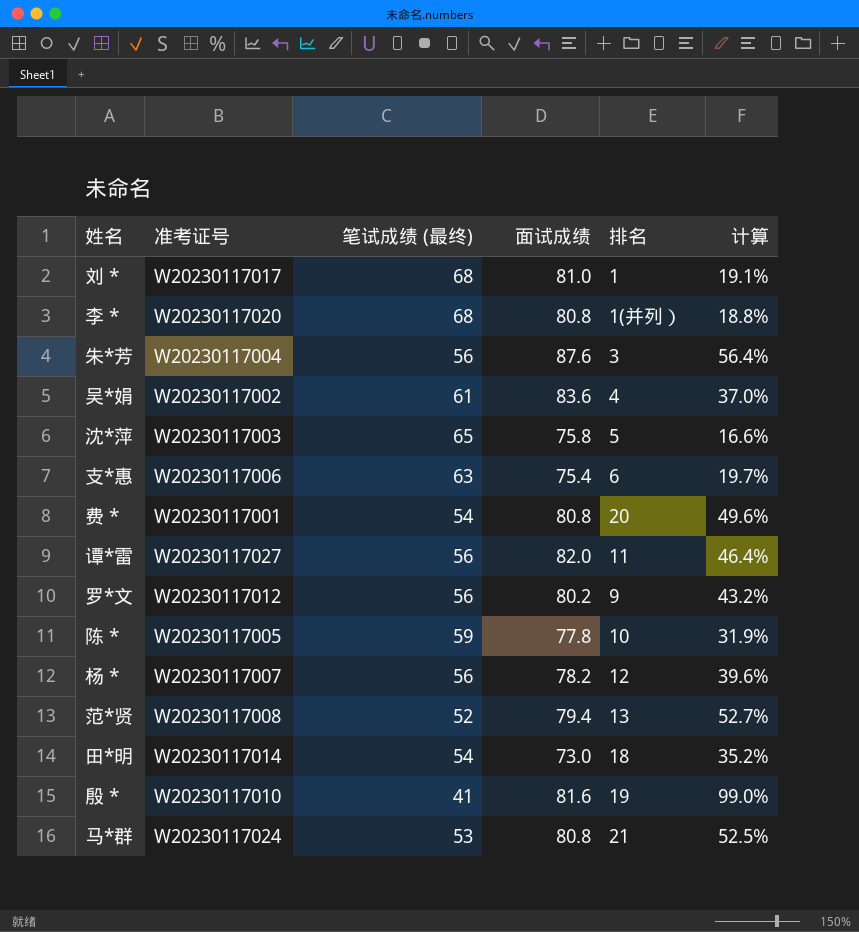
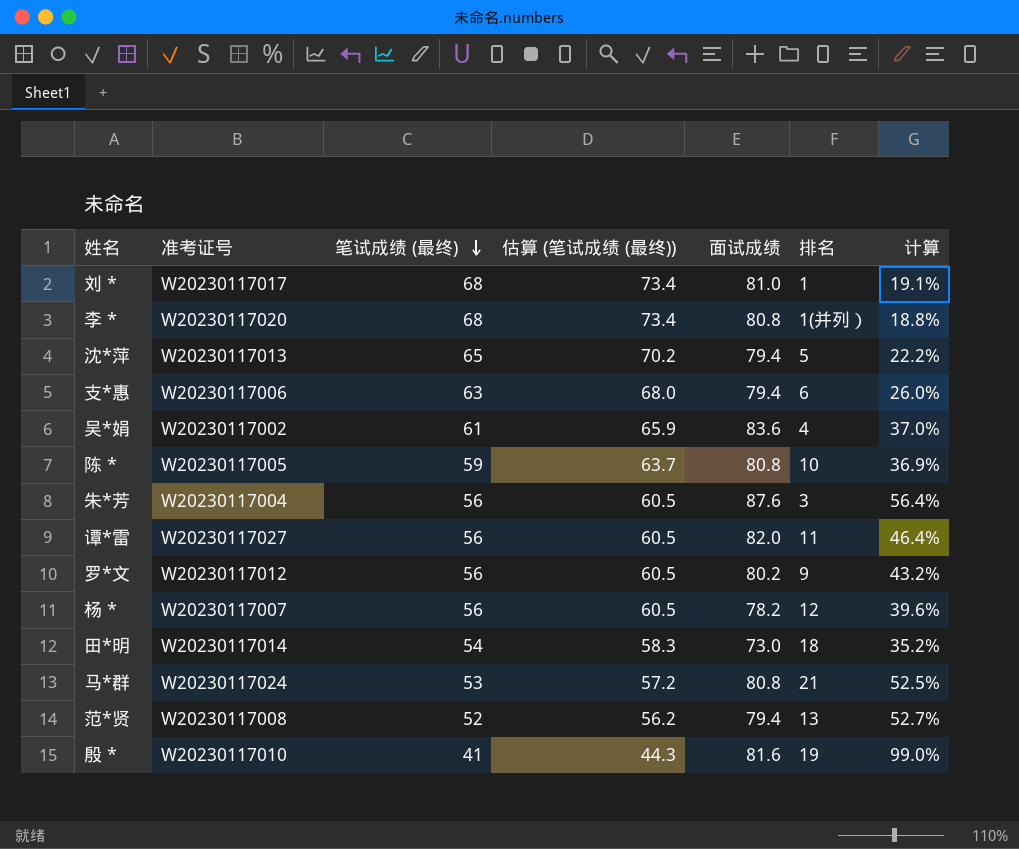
row order: none -> 笔试成绩 (最终) descending
column 估算 (笔试成绩 (最终)) | formula: none -> [笔试成绩 (最终)] * 1.08
row 费 *: W20230117001 | 54 | 80.8 | 20 | 49.6% -> none
沈*萍 | 准考证号: W20230117003 -> W20230117013
沈*萍 | 面试成绩: 75.8 -> 79.4
沈*萍 | 计算: 16.6% -> 22.2%
支*惠 | 面试成绩: 75.4 -> 79.4
支*惠 | 计算: 19.7% -> 26.0%
陈 * | 面试成绩: 77.8 -> 80.8
陈 * | 计算: 31.9% -> 36.9%

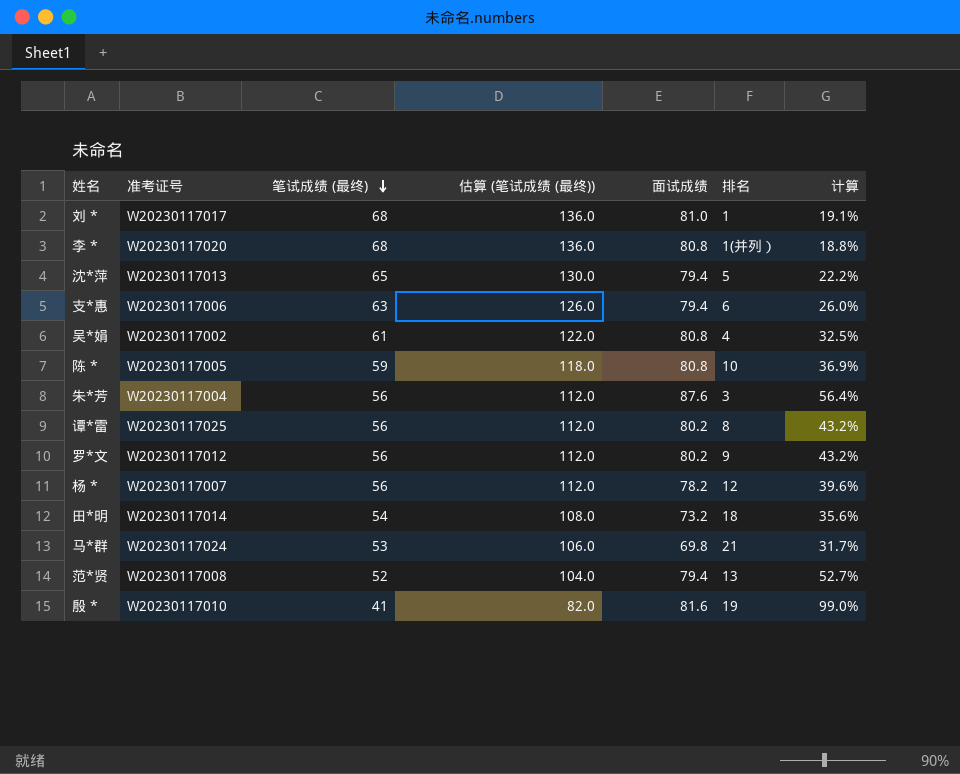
column 估算 (笔试成绩 (最终)) | formula: [笔试成绩 (最终)] * 1.08 -> [笔试成绩 (最终)] * 2
吴*娟 | 面试成绩: 83.6 -> 80.8
吴*娟 | 计算: 37.0% -> 32.5%
谭*雷 | 准考证号: W20230117027 -> W20230117025
谭*雷 | 面试成绩: 82.0 -> 80.2
谭*雷 | 排名: 11 -> 8
谭*雷 | 计算: 46.4% -> 43.2%
田*明 | 面试成绩: 73.0 -> 73.2
田*明 | 计算: 35.2% -> 35.6%
马*群 | 面试成绩: 80.8 -> 69.8
马*群 | 计算: 52.5% -> 31.7%

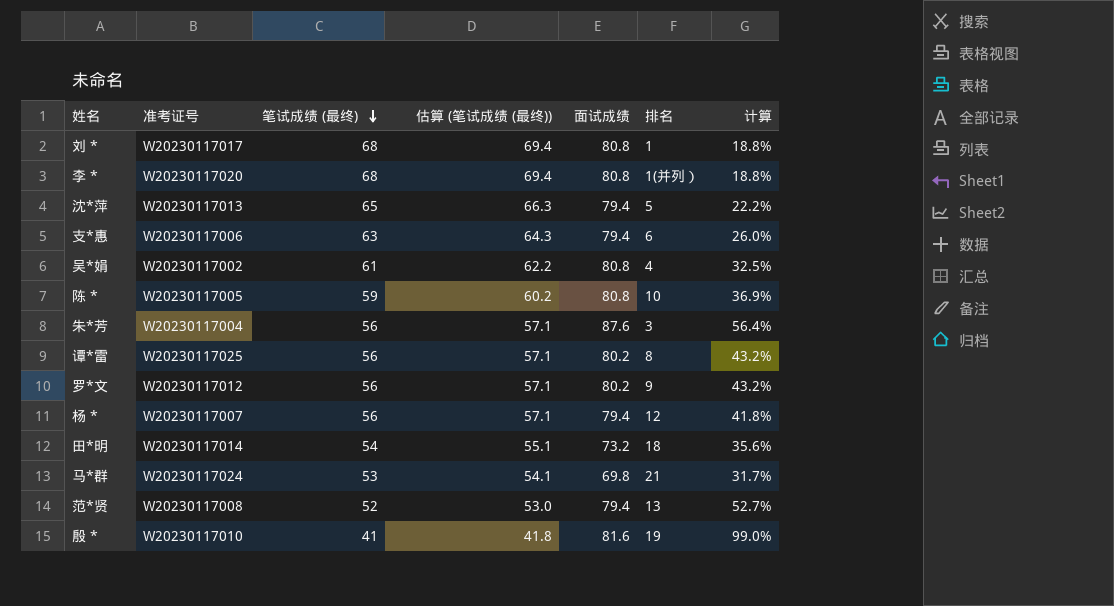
column 估算 (笔试成绩 (最终)) | formula: [笔试成绩 (最终)] * 2 -> [笔试成绩 (最终)] * 1.02
刘 * | 面试成绩: 81.0 -> 80.8
刘 * | 计算: 19.1% -> 18.8%
杨 * | 面试成绩: 78.2 -> 79.4
杨 * | 计算: 39.6% -> 41.8%

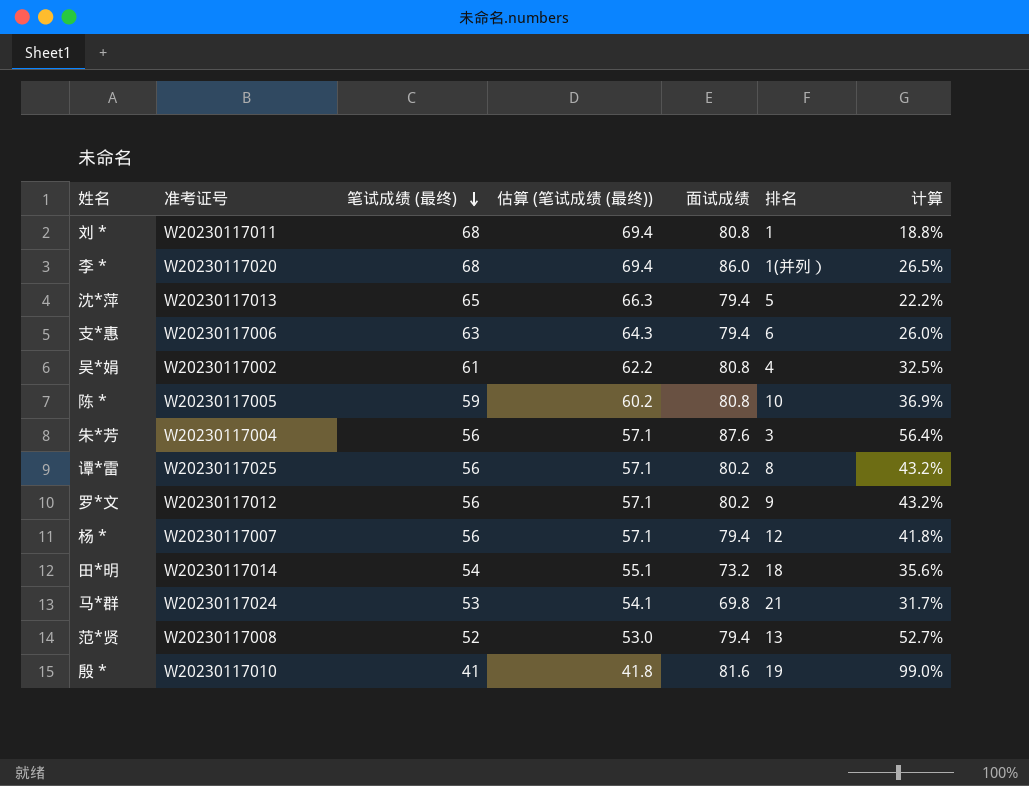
刘 * | 准考证号: W20230117017 -> W20230117011
李 * | 面试成绩: 80.8 -> 86.0
李 * | 计算: 18.8% -> 26.5%

